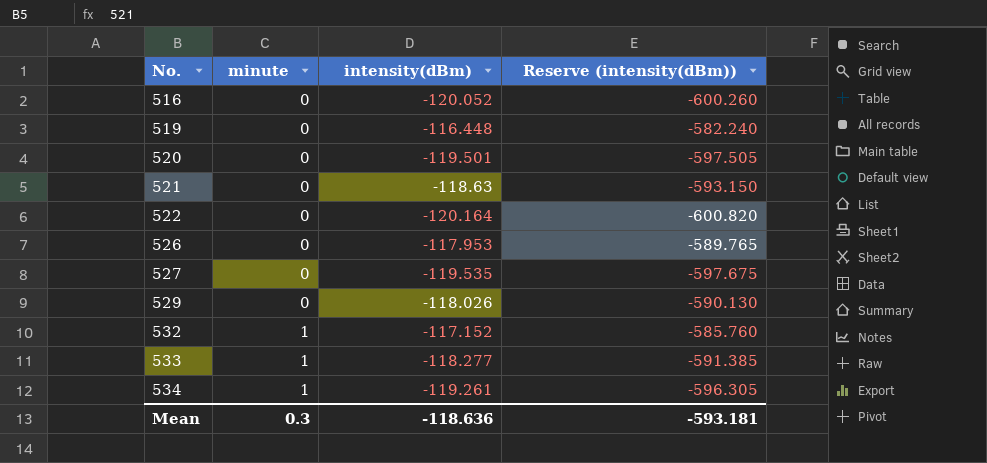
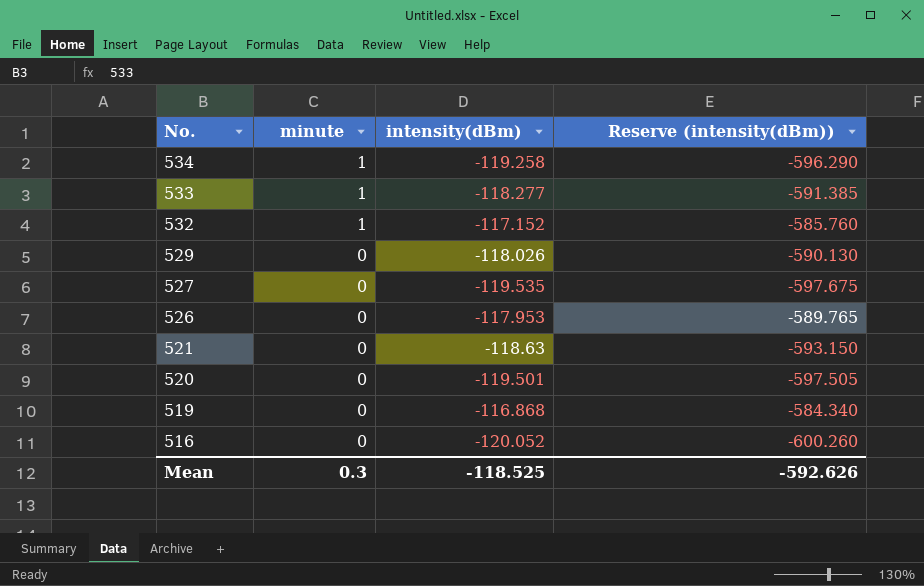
row order: No. ascending -> No. descending
row 522: 0 | -120.164 | -600.820 -> none
534 | intensity(dBm): -119.261 -> -119.258
534 | Reserve (intensity(dBm)): -596.305 -> -596.290
519 | intensity(dBm): -116.448 -> -116.868
519 | Reserve (intensity(dBm)): -582.240 -> -584.340
Mean | intensity(dBm): -118.636 -> -118.525
Mean | Reserve (intensity(dBm)): -593.181 -> -592.626

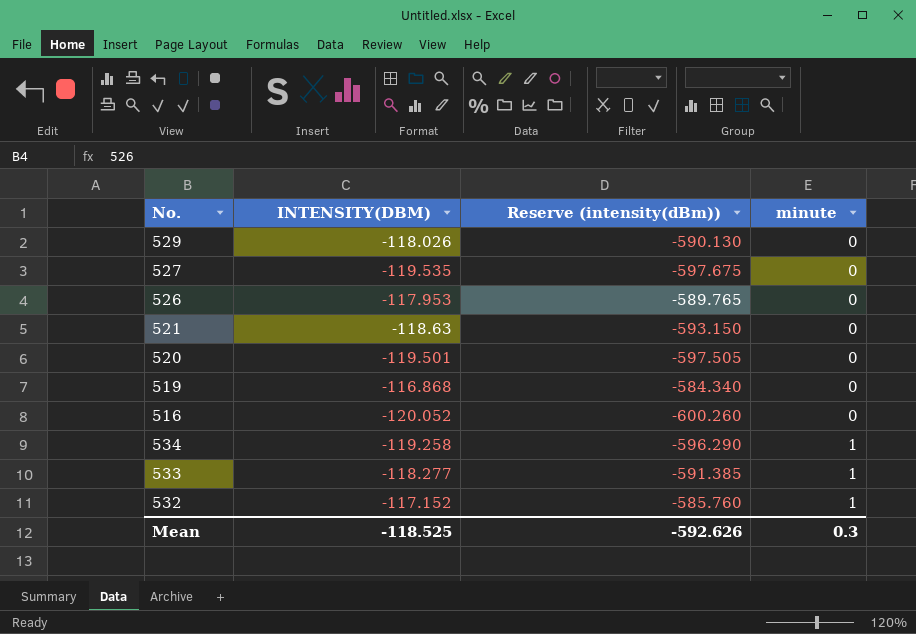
row order: No. descending -> minute ascending
column name: intensity(dBm) -> INTENSITY(DBM)
column minute | position: 2 -> 4

